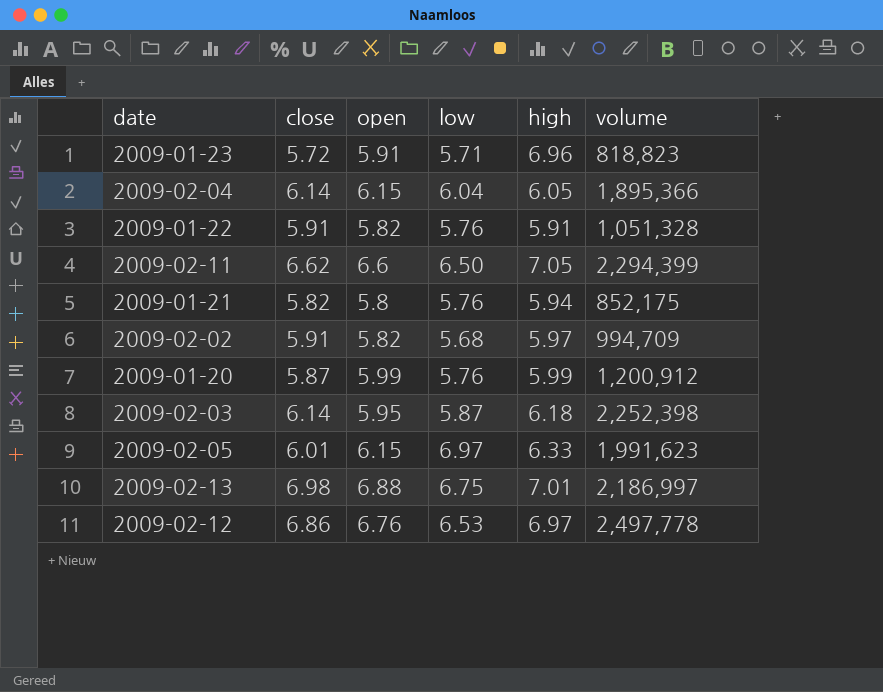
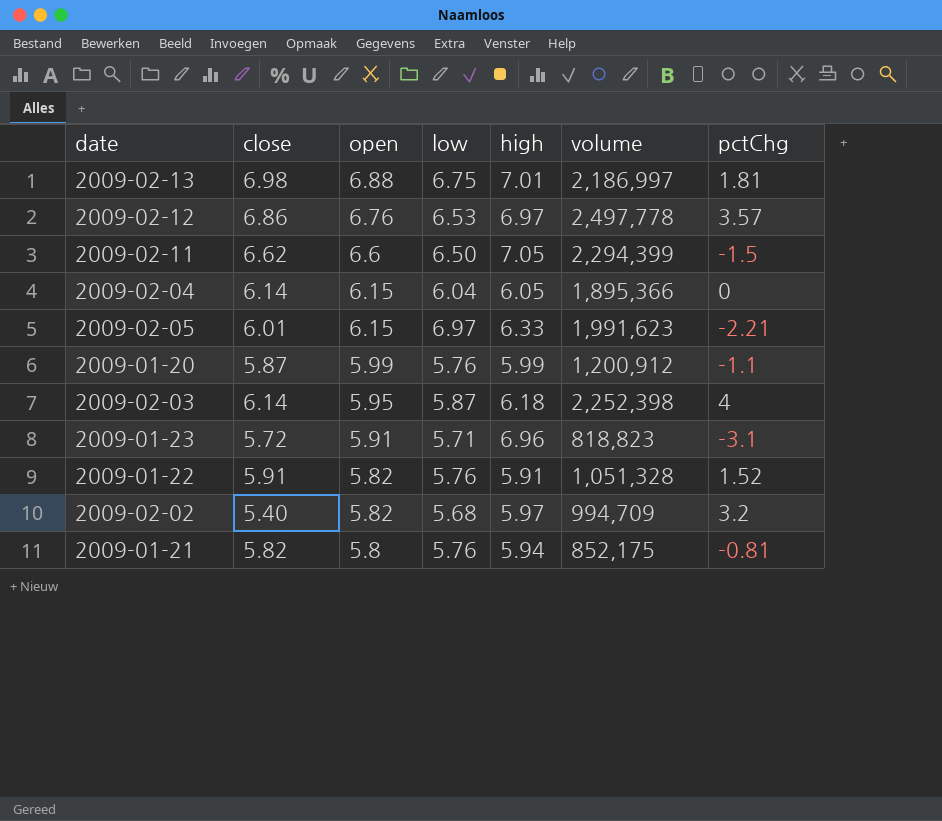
row order: none -> open descending
column pctChg | position: none -> 7
2009-02-02 | close: 5.91 -> 5.40

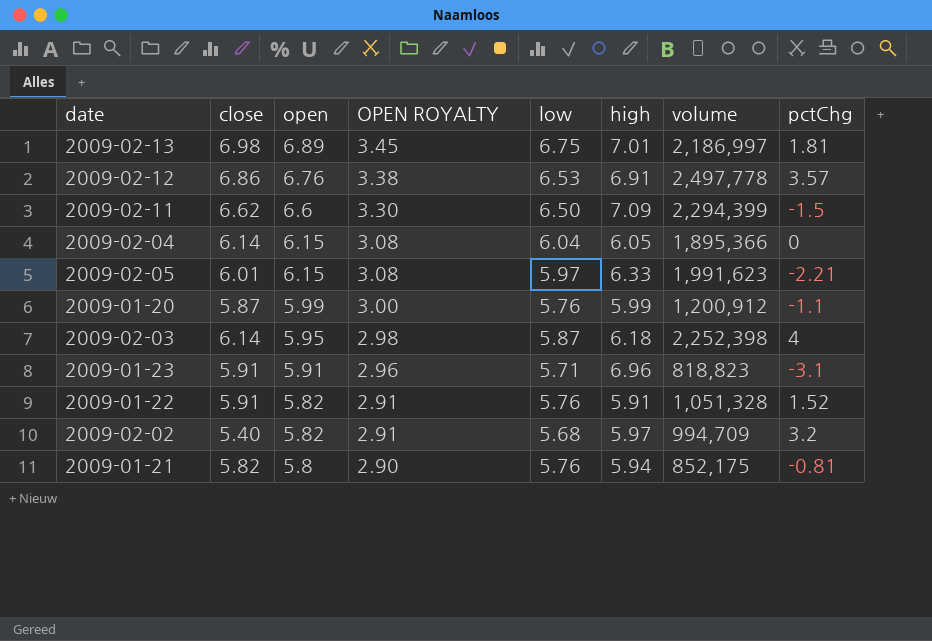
column OPEN ROYALTY | formula: none -> [open] * 0.5
2009-02-13 | open: 6.88 -> 6.89
2009-02-12 | high: 6.97 -> 6.91
2009-02-11 | high: 7.05 -> 7.09
2009-02-05 | low: 6.97 -> 5.97
2009-01-23 | close: 5.72 -> 5.91

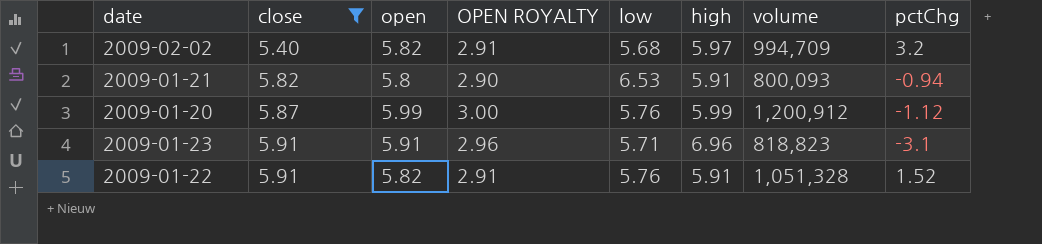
filter: none -> close <= 5.91
row order: open descending -> close ascending
2009-01-21 | low: 5.76 -> 6.53
2009-01-21 | high: 5.94 -> 5.91
2009-01-21 | volume: 852,175 -> 800,093
2009-01-21 | pctChg: -0.81 -> -0.94
2009-01-20 | pctChg: -1.1 -> -1.12

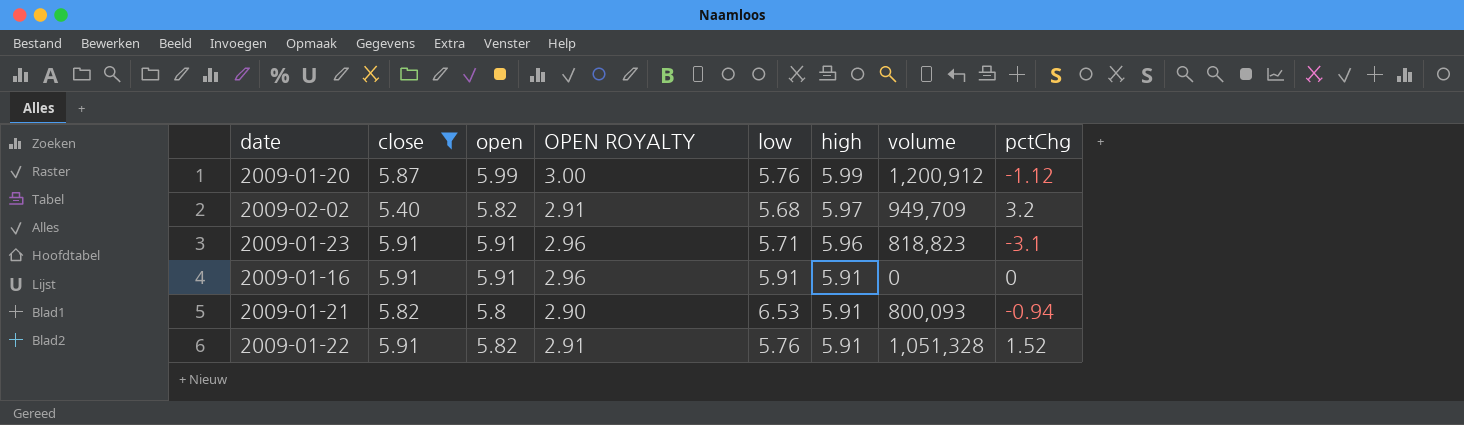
row order: close ascending -> high descending
2009-02-02 | volume: 994,709 -> 949,709
2009-01-23 | high: 6.96 -> 5.96
row 2009-01-16: none -> 5.91 | 5.91 | 2.96 | 5.91 | 5.91 | 0 | 0

